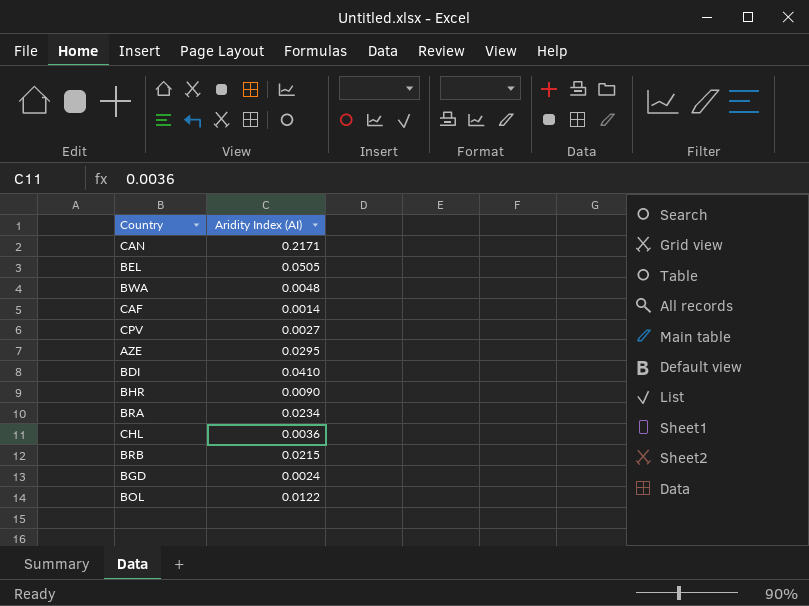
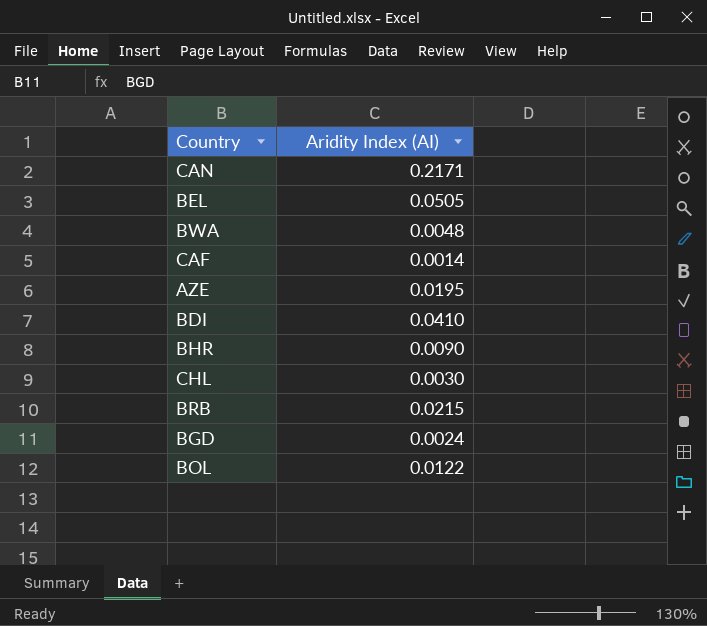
row CPV: 0.0027 -> none
row BRA: 0.0234 -> none
AZE | Aridity Index (AI): 0.0295 -> 0.0195
CHL | Aridity Index (AI): 0.0036 -> 0.0030

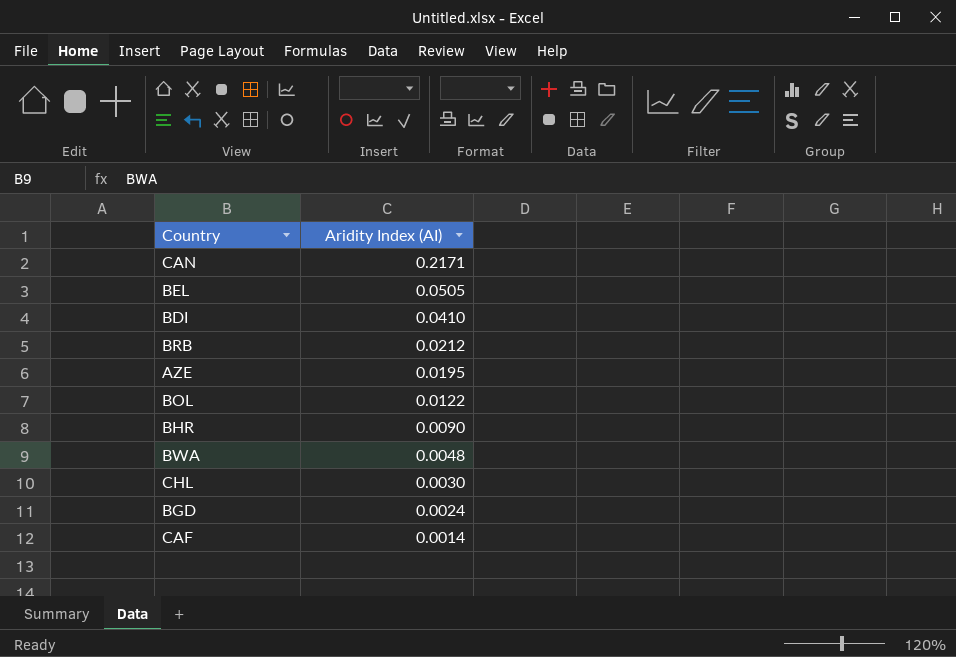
row order: none -> Aridity Index (AI) descending
BRB | Aridity Index (AI): 0.0215 -> 0.0212

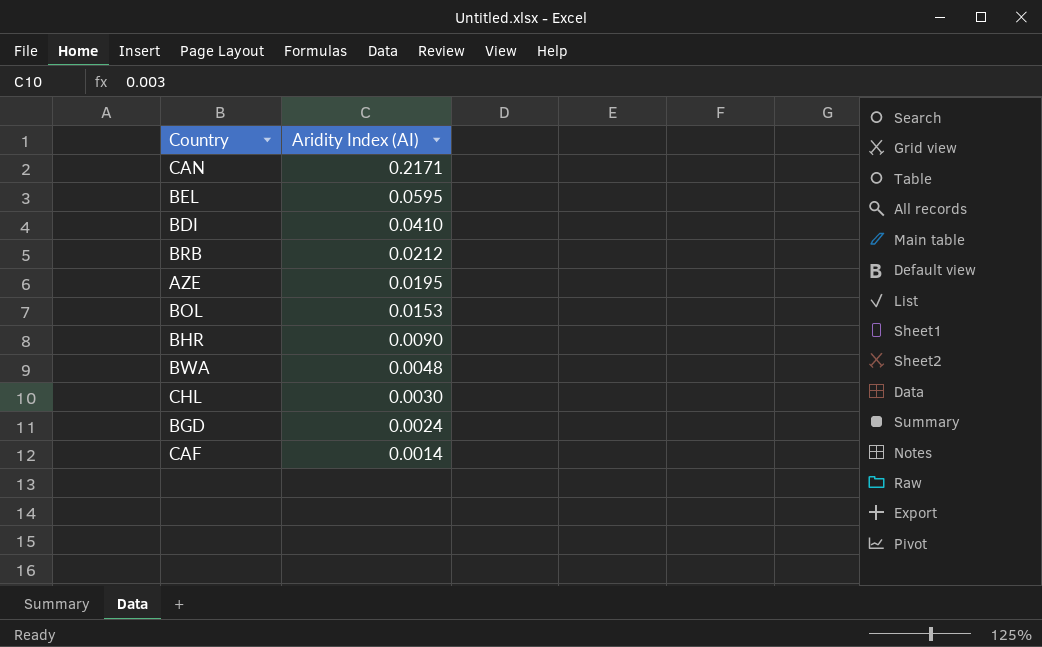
BEL | Aridity Index (AI): 0.0505 -> 0.0595
BOL | Aridity Index (AI): 0.0122 -> 0.0153

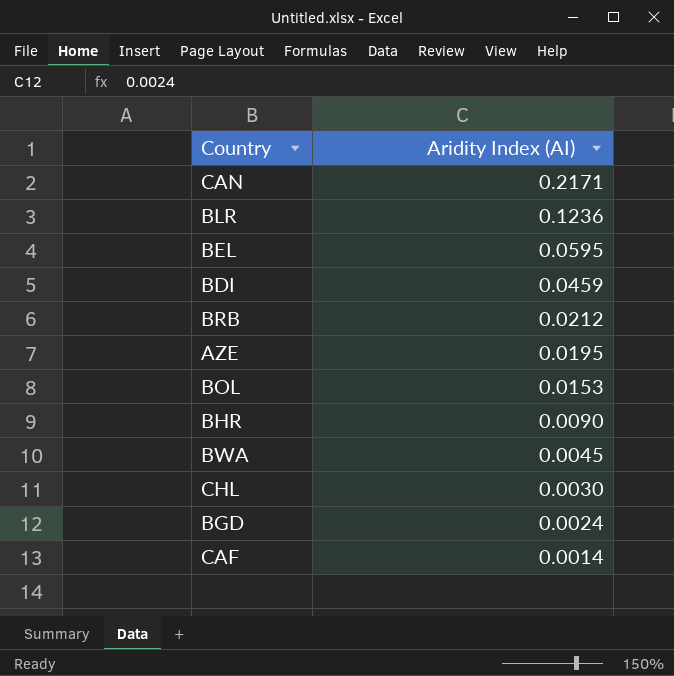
row BLR: none -> 0.1236
BDI | Aridity Index (AI): 0.0410 -> 0.0459
BWA | Aridity Index (AI): 0.0048 -> 0.0045

